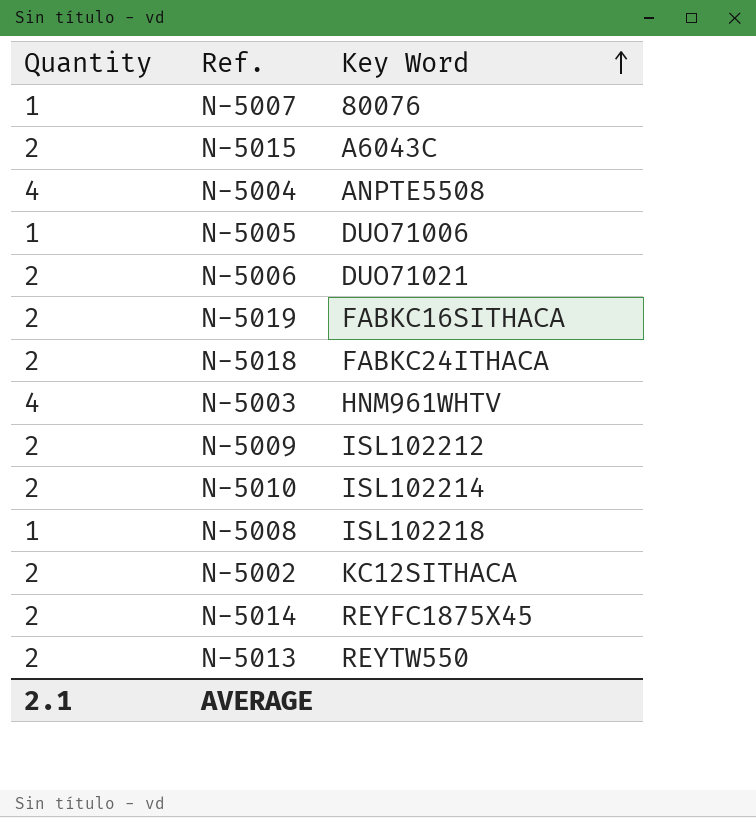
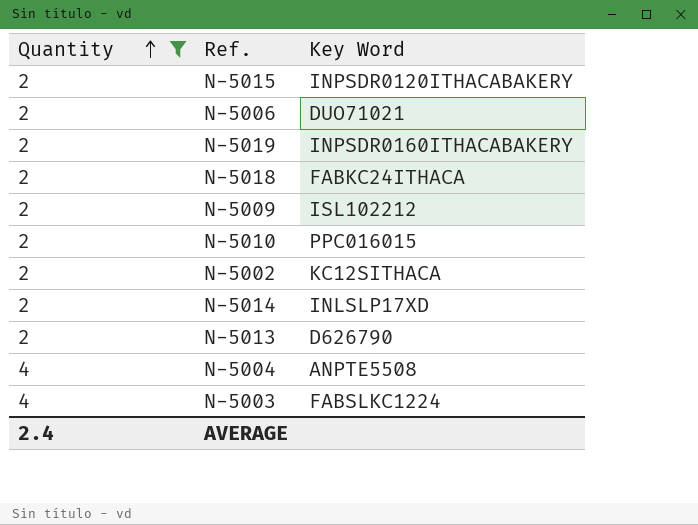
filter: none -> Quantity != 1
row order: Key Word ascending -> Quantity ascending
N-5015 | Key Word: A6043C -> INPSDR0120ITHACABAKERY
N-5019 | Key Word: FABKC16SITHACA -> INPSDR0160ITHACABAKERY
N-5010 | Key Word: ISL102214 -> PPC016015
N-5014 | Key Word: REYFC1875X45 -> INLSLP17XD
N-5013 | Key Word: REYTW550 -> D626790
N-5003 | Key Word: HNM961WHTV -> FABSLKC1224
AVERAGE | Quantity: 2.1 -> 2.4

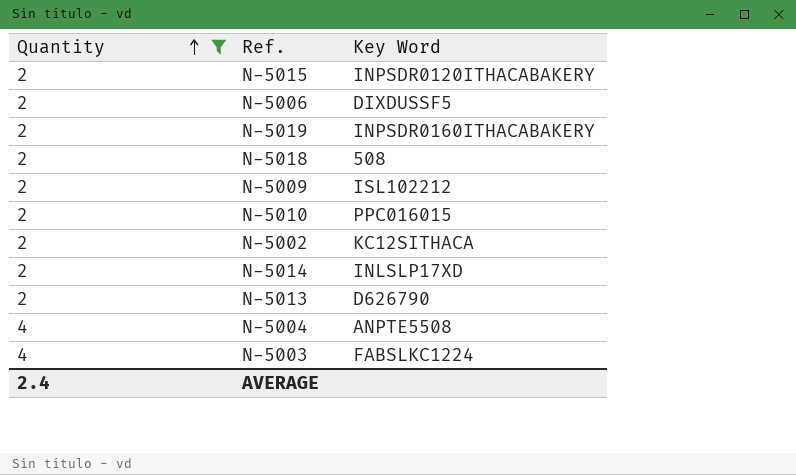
N-5006 | Key Word: DUO71021 -> DIXDUSSF5
N-5018 | Key Word: FABKC24ITHACA -> 508

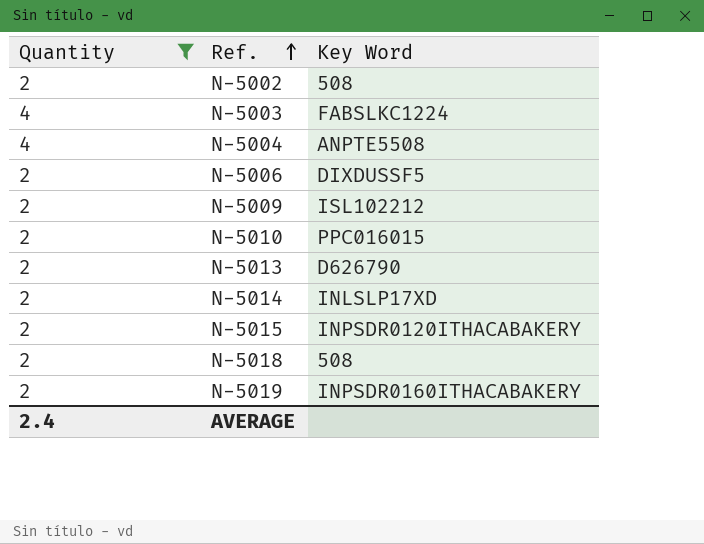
row order: Quantity ascending -> Ref. ascending
N-5002 | Key Word: KC12SITHACA -> 508

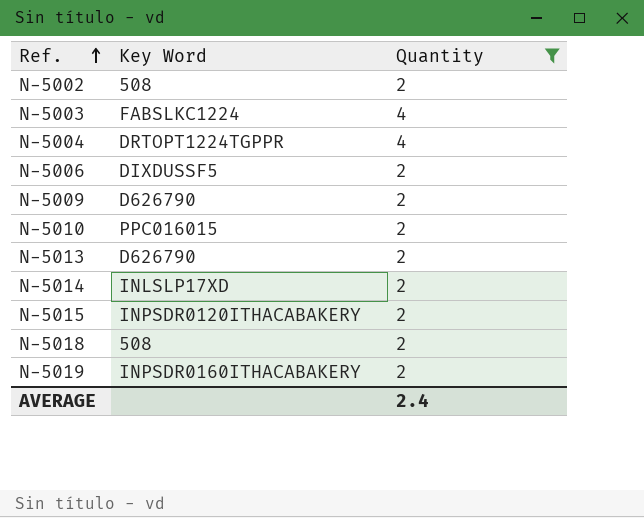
column Quantity | position: 1 -> 3
N-5004 | Key Word: ANPTE5508 -> DRTOPT1224TGPPR
N-5009 | Key Word: ISL102212 -> D626790

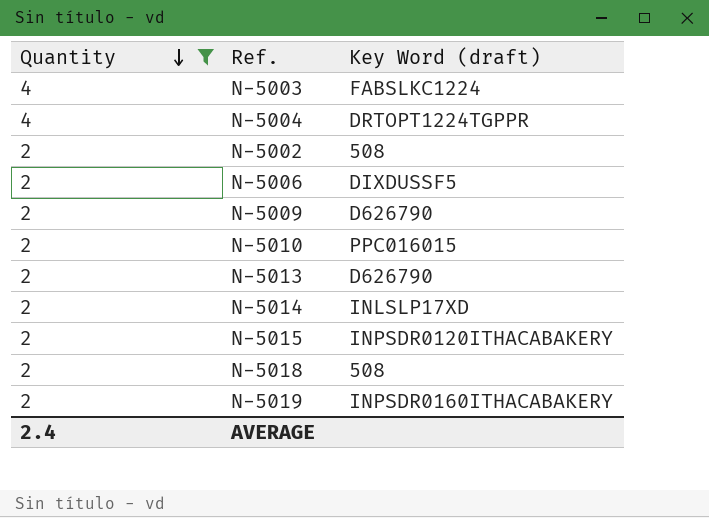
row order: Ref. ascending -> Quantity descending
column Quantity | position: 3 -> 1
column name: Key Word -> Key Word (draft)

